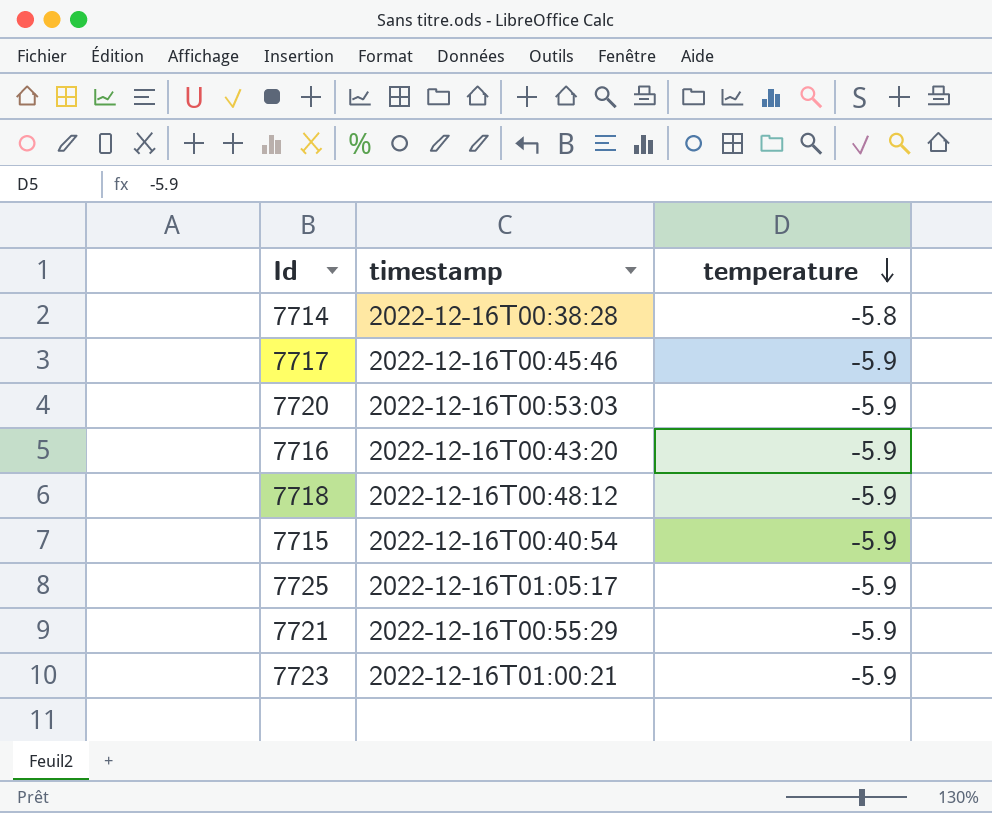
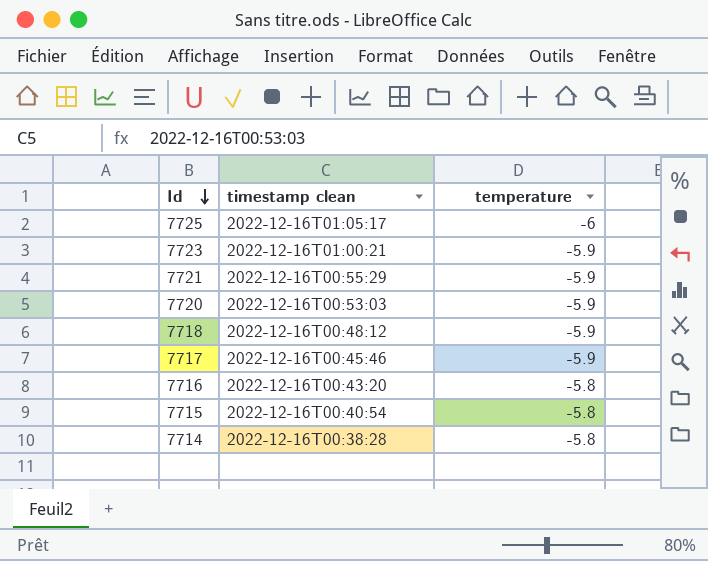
row order: temperature descending -> Id descending
column name: timestamp -> timestamp clean
7725 | temperature: -5.9 -> -6
7716 | temperature: -5.9 -> -5.8
7715 | temperature: -5.9 -> -5.8

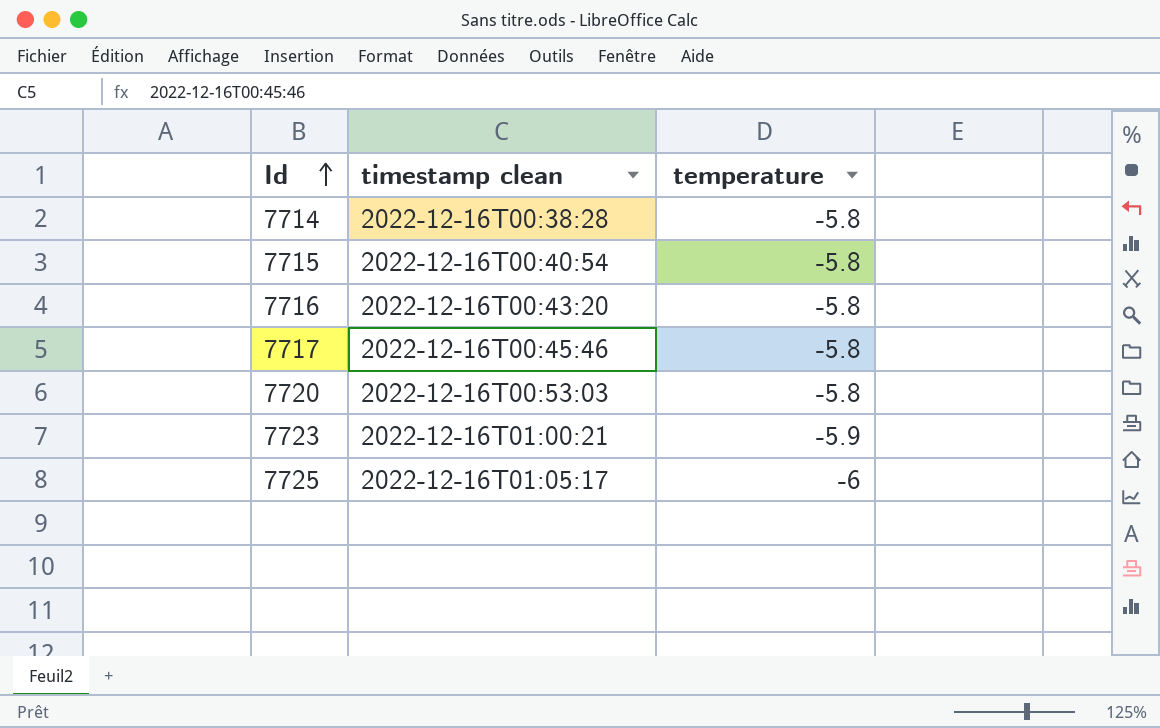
row order: Id descending -> Id ascending
row 7721: 2022-12-16T00:55:29 | -5.9 -> none
row 7718: 2022-12-16T00:48:12 | -5.9 -> none
7717 | temperature: -5.9 -> -5.8
7720 | temperature: -5.9 -> -5.8

